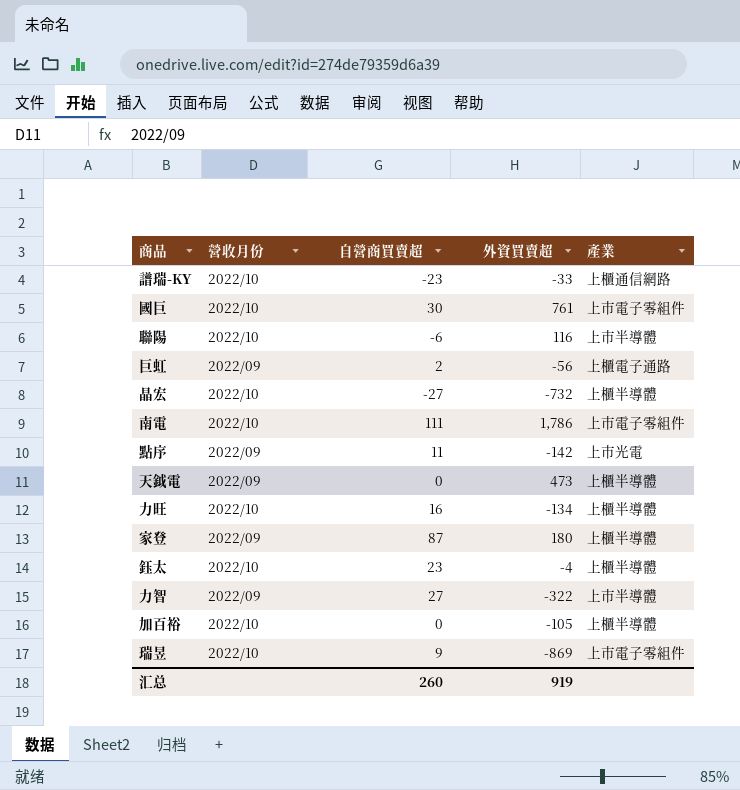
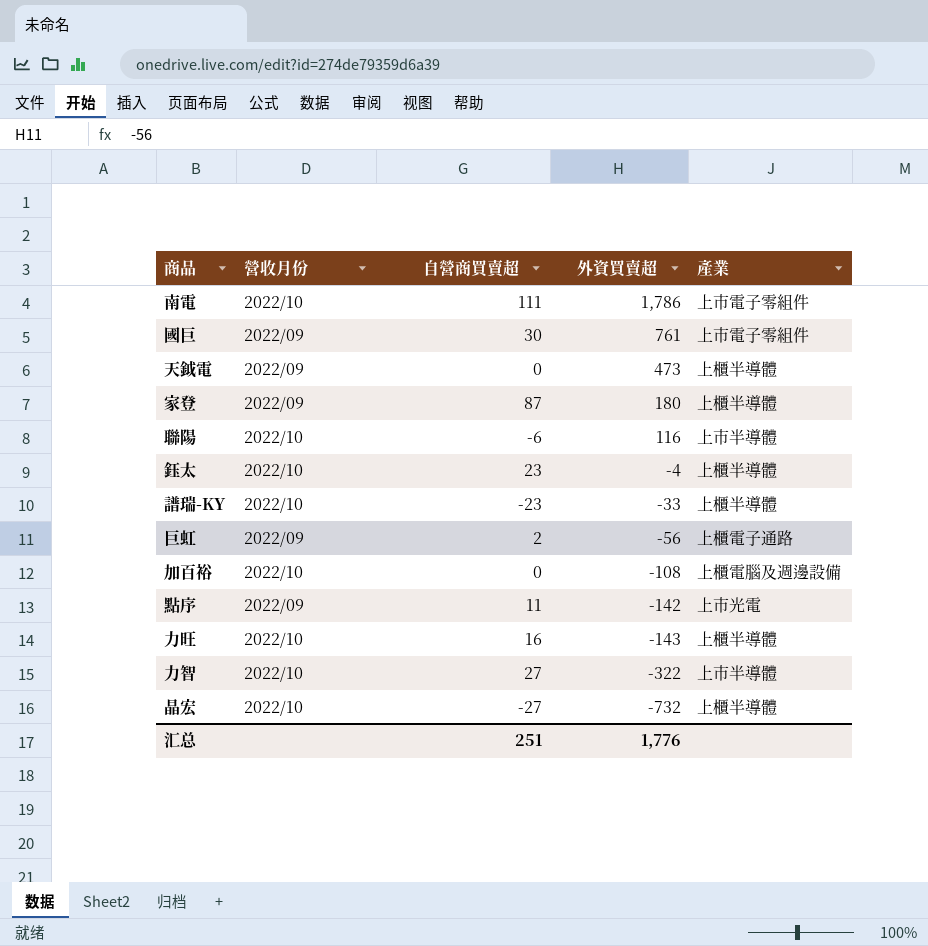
row order: none -> 外資買賣超 descending
row 瑞昱: 2022/10 | 9 | -869 | 上市電子零組件 -> none
國巨 | 營收月份: 2022/10 -> 2022/09
譜瑞-KY | 產業: 上櫃通信網路 -> 上櫃半導體
加百裕 | 外資買賣超: -105 -> -108
加百裕 | 產業: 上櫃半導體 -> 上櫃電腦及週邊設備
力旺 | 外資買賣超: -134 -> -143
力智 | 營收月份: 2022/09 -> 2022/10
汇总 | 自營商買賣超: 260 -> 251
汇总 | 外資買賣超: 919 -> 1,776

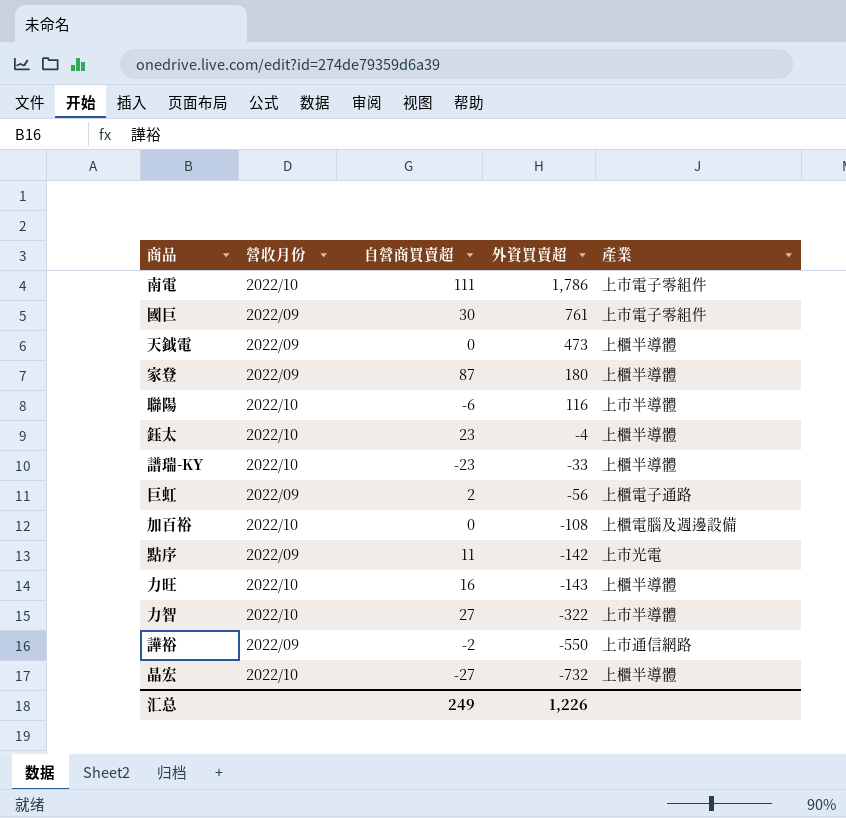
row 譁裕: none -> 2022/09 | -2 | -550 | 上市通信網路
汇总 | 自營商買賣超: 251 -> 249
汇总 | 外資買賣超: 1,776 -> 1,226

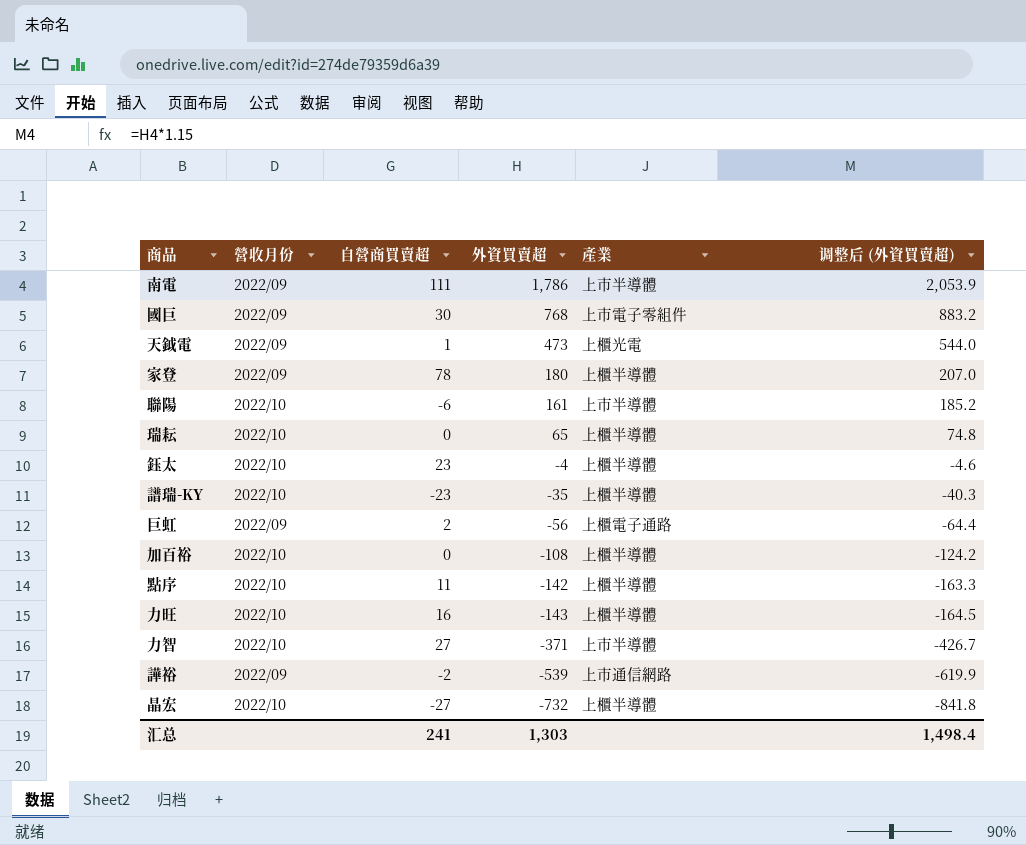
column 调整后 (外資買賣超) | formula: none -> [外資買賣超] * 1.15
南電 | 營收月份: 2022/10 -> 2022/09
南電 | 產業: 上市電子零組件 -> 上市半導體
國巨 | 外資買賣超: 761 -> 768
天鉞電 | 自營商買賣超: 0 -> 1
天鉞電 | 產業: 上櫃半導體 -> 上櫃光電
家登 | 自營商買賣超: 87 -> 78
聯陽 | 外資買賣超: 116 -> 161
row 瑞耘: none -> 2022/10 | 0 | 65 | 上櫃半導體 | 74.8
譜瑞-KY | 外資買賣超: -33 -> -35
加百裕 | 產業: 上櫃電腦及週邊設備 -> 上櫃半導體
點序 | 營收月份: 2022/09 -> 2022/10
點序 | 產業: 上市光電 -> 上櫃半導體
力智 | 外資買賣超: -322 -> -371
譁裕 | 外資買賣超: -550 -> -539
汇总 | 自營商買賣超: 249 -> 241
汇总 | 外資買賣超: 1,226 -> 1,303

